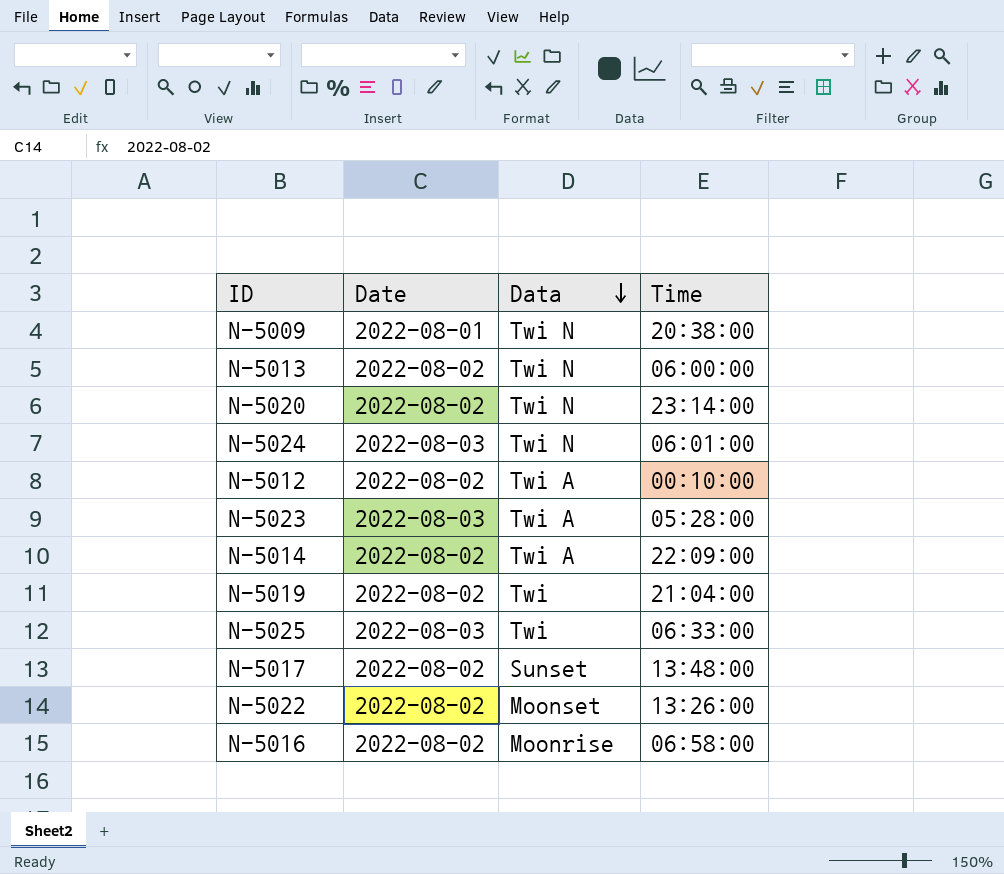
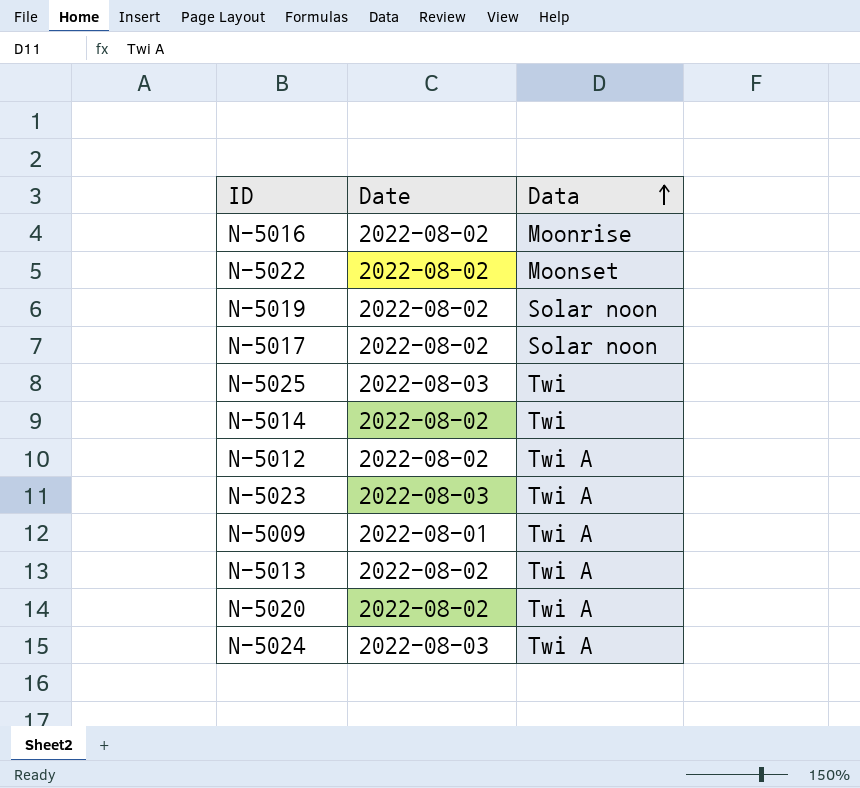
row order: Data descending -> Data ascending
column Time | position: 4 -> none
N-5019 | Data: Twi -> Solar noon
N-5017 | Data: Sunset -> Solar noon
N-5014 | Data: Twi A -> Twi
N-5009 | Data: Twi N -> Twi A
N-5013 | Data: Twi N -> Twi A
N-5020 | Data: Twi N -> Twi A
N-5024 | Data: Twi N -> Twi A

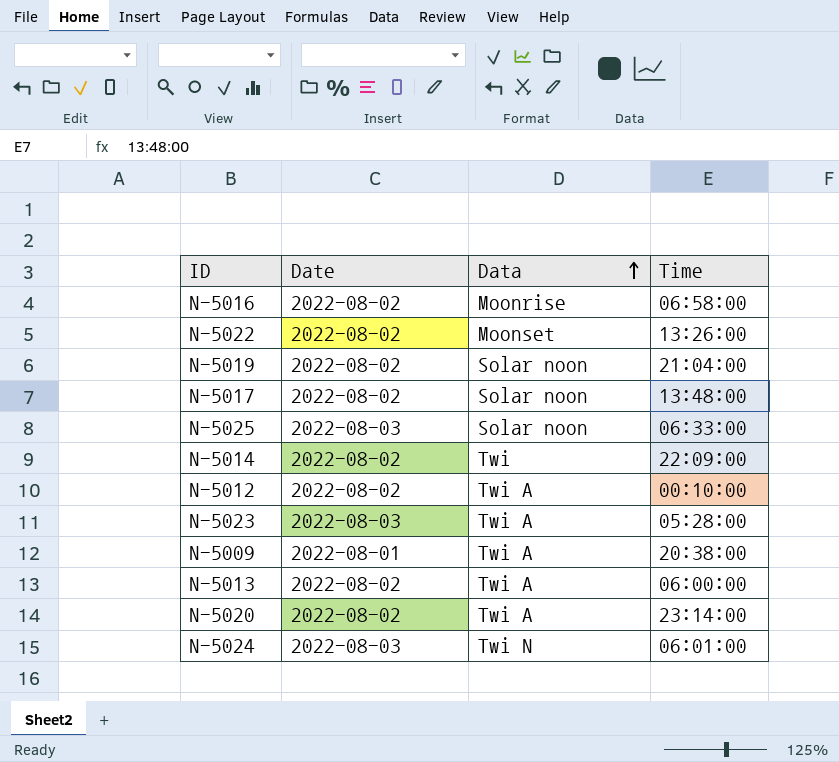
column Time | position: none -> 4
N-5025 | Data: Twi -> Solar noon
N-5024 | Data: Twi A -> Twi N

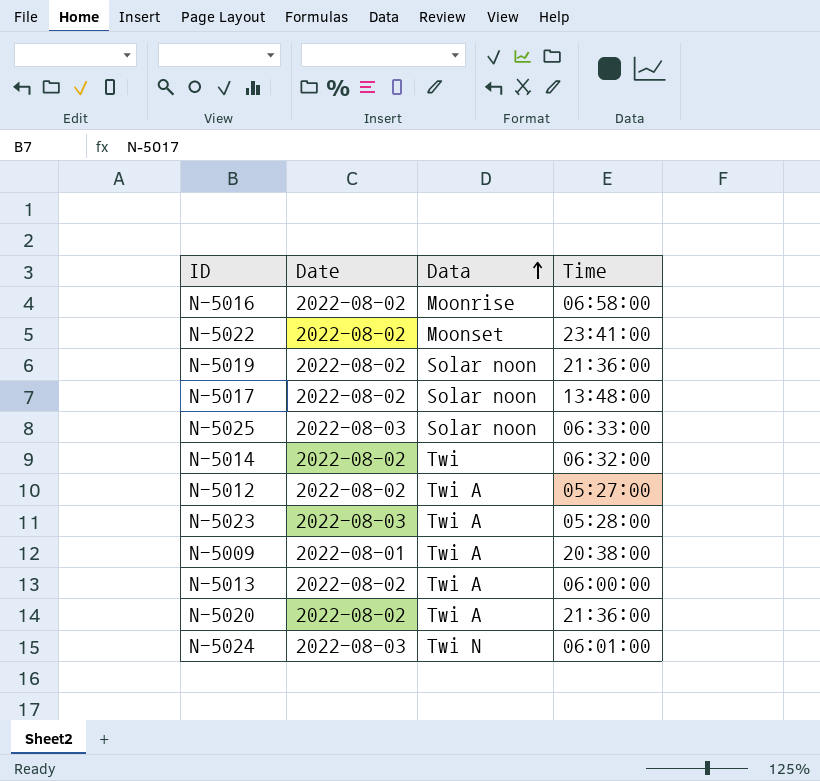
N-5022 | Time: 13:26:00 -> 23:41:00
N-5019 | Time: 21:04:00 -> 21:36:00
N-5014 | Time: 22:09:00 -> 06:32:00
N-5012 | Time: 00:10:00 -> 05:27:00
N-5020 | Time: 23:14:00 -> 21:36:00

